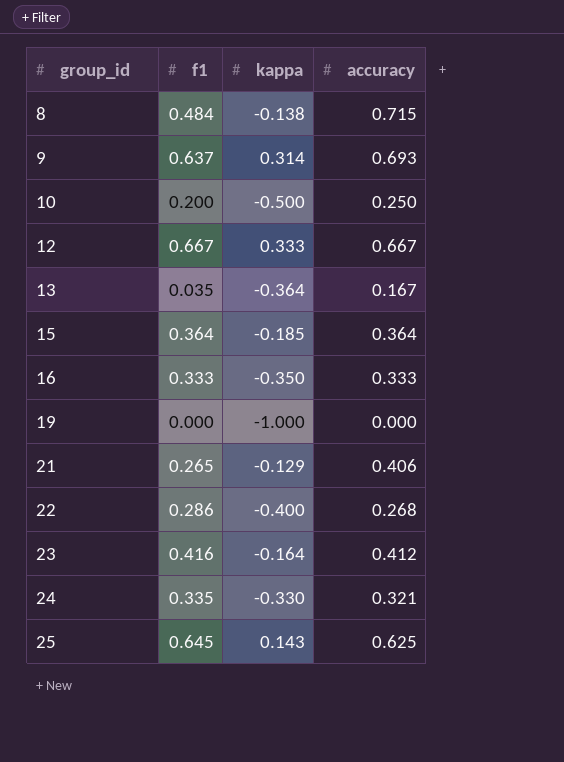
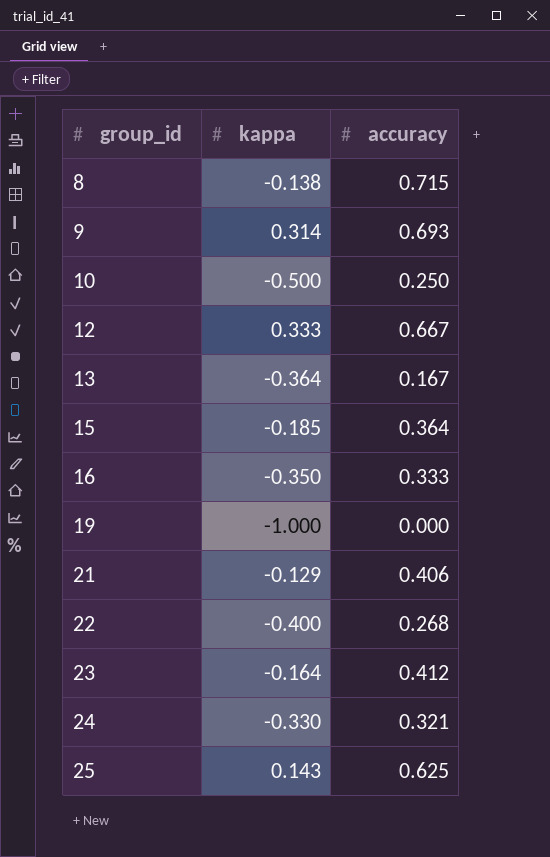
column f1 | position: 2 -> none

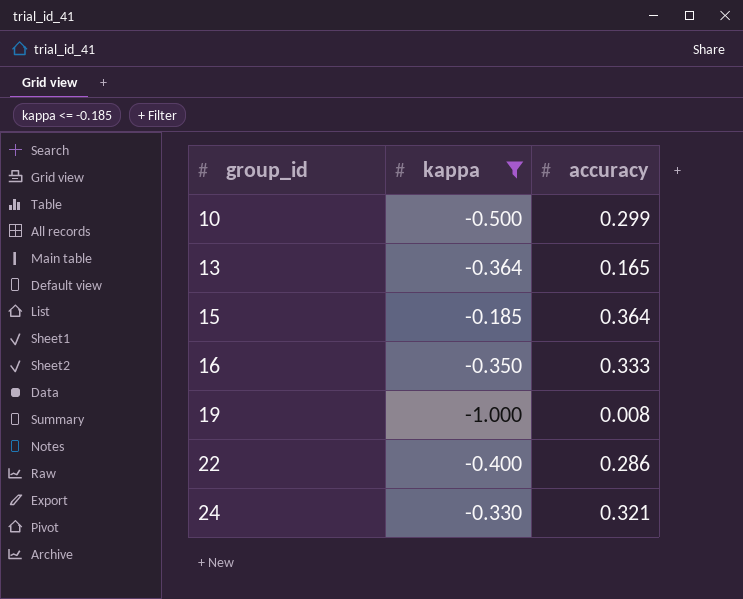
filter: none -> kappa <= -0.185
10 | accuracy: 0.250 -> 0.299
13 | accuracy: 0.167 -> 0.165
19 | accuracy: 0.000 -> 0.008
22 | accuracy: 0.268 -> 0.286

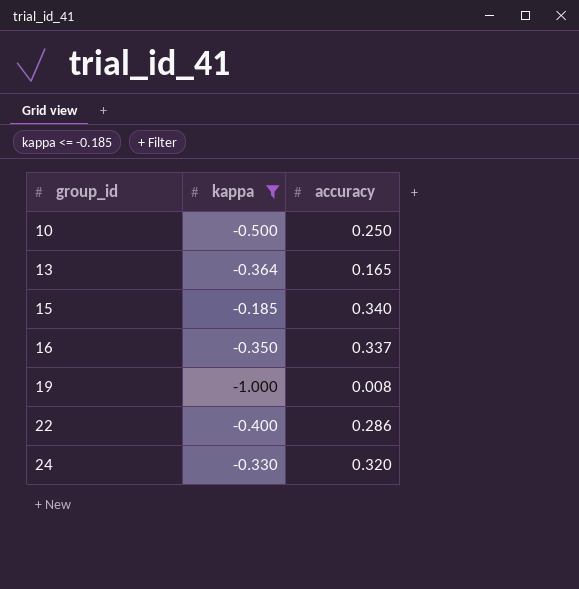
10 | accuracy: 0.299 -> 0.250
15 | accuracy: 0.364 -> 0.340
16 | accuracy: 0.333 -> 0.337
24 | accuracy: 0.321 -> 0.320

